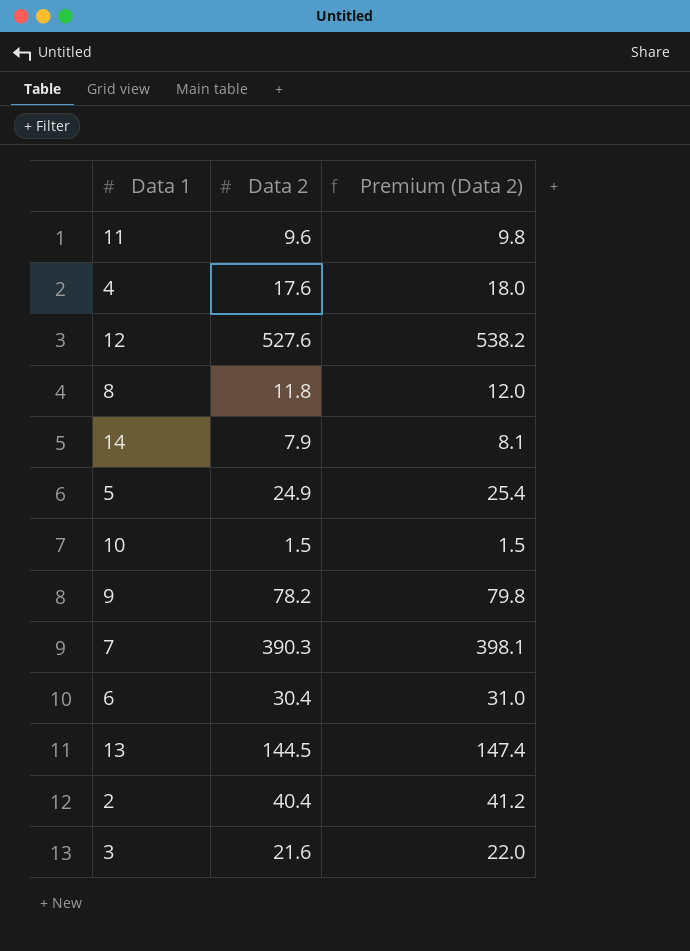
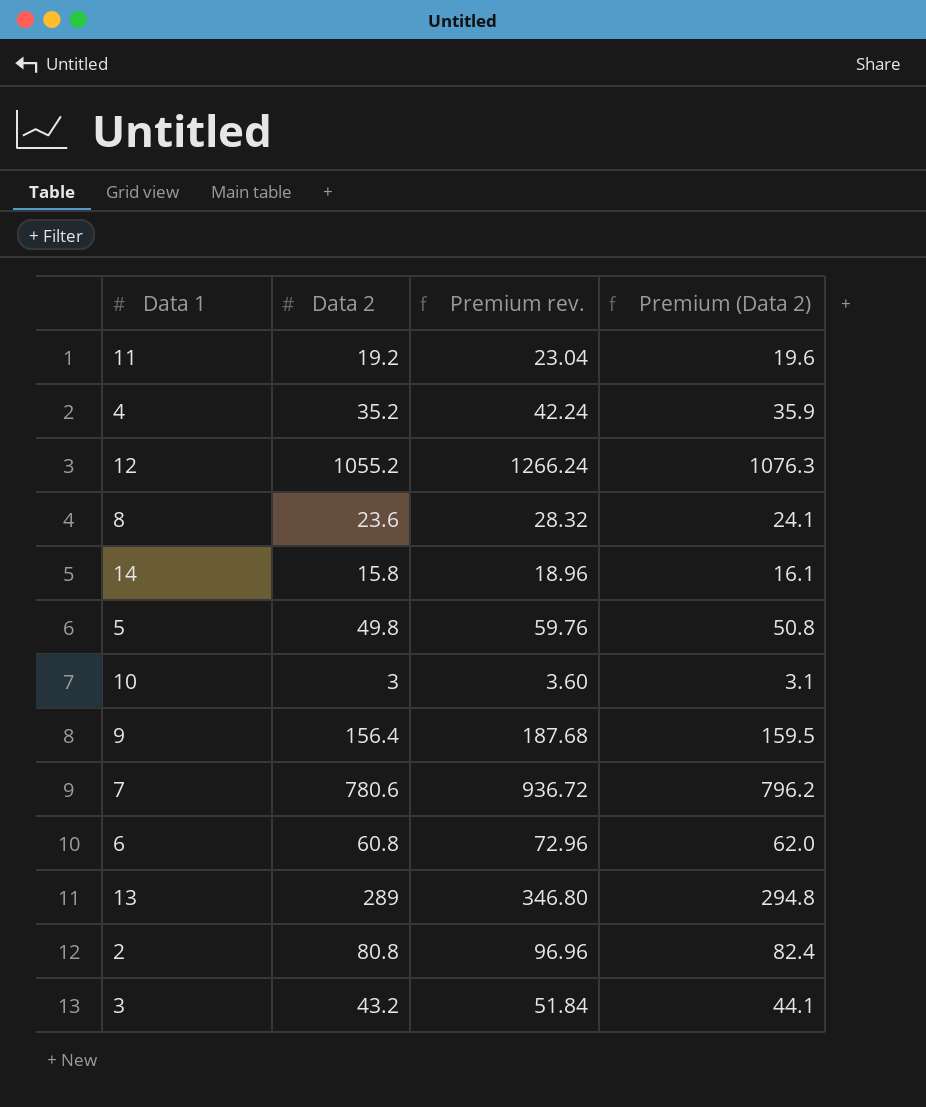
column Premium rev. | formula: none -> [Data 2] * 1.2
11 | Data 2: 9.6 -> 19.2
11 | Premium (Data 2): 9.8 -> 19.6
4 | Data 2: 17.6 -> 35.2
4 | Premium (Data 2): 18.0 -> 35.9
12 | Data 2: 527.6 -> 1055.2
12 | Premium (Data 2): 538.2 -> 1076.3
8 | Data 2: 11.8 -> 23.6
8 | Premium (Data 2): 12.0 -> 24.1
14 | Data 2: 7.9 -> 15.8
14 | Premium (Data 2): 8.1 -> 16.1
5 | Data 2: 24.9 -> 49.8
5 | Premium (Data 2): 25.4 -> 50.8
10 | Data 2: 1.5 -> 3
10 | Premium (Data 2): 1.5 -> 3.1
9 | Data 2: 78.2 -> 156.4
9 | Premium (Data 2): 79.8 -> 159.5
7 | Data 2: 390.3 -> 780.6
7 | Premium (Data 2): 398.1 -> 796.2
6 | Data 2: 30.4 -> 60.8
6 | Premium (Data 2): 31.0 -> 62.0
13 | Data 2: 144.5 -> 289
13 | Premium (Data 2): 147.4 -> 294.8
2 | Data 2: 40.4 -> 80.8
2 | Premium (Data 2): 41.2 -> 82.4
3 | Data 2: 21.6 -> 43.2
3 | Premium (Data 2): 22.0 -> 44.1

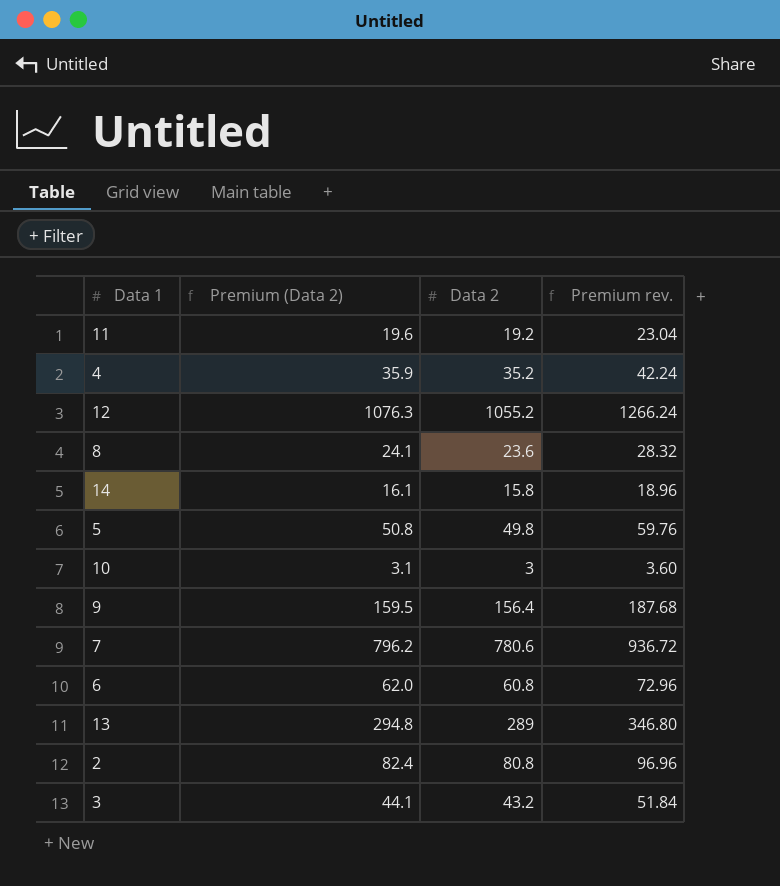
column Premium (Data 2) | position: 4 -> 2

